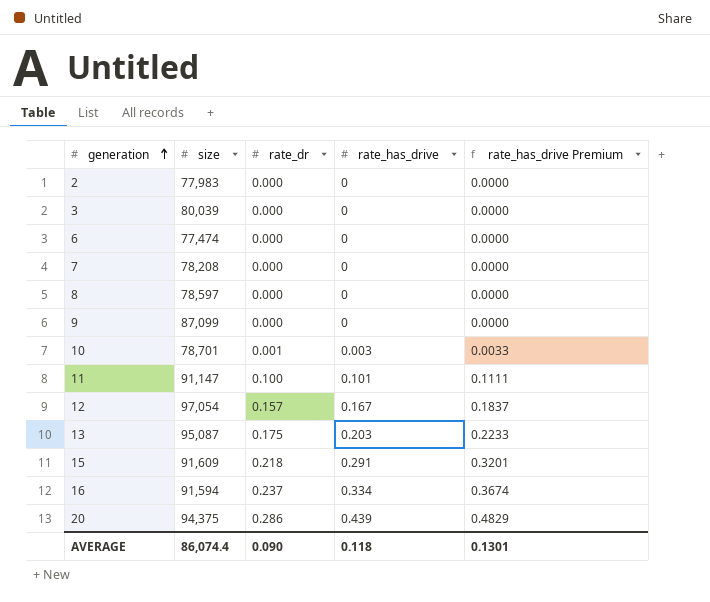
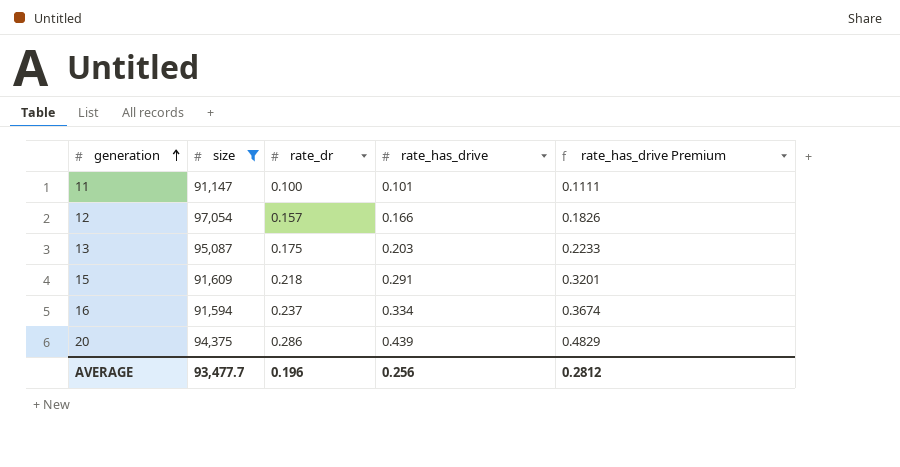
filter: none -> size >= 91,147
12 | rate_has_drive: 0.167 -> 0.166
12 | rate_has_drive Premium: 0.1837 -> 0.1826
AVERAGE | size: 86,074.4 -> 93,477.7
AVERAGE | rate_dr: 0.090 -> 0.196
AVERAGE | rate_has_drive: 0.118 -> 0.256
AVERAGE | rate_has_drive Premium: 0.1301 -> 0.2812

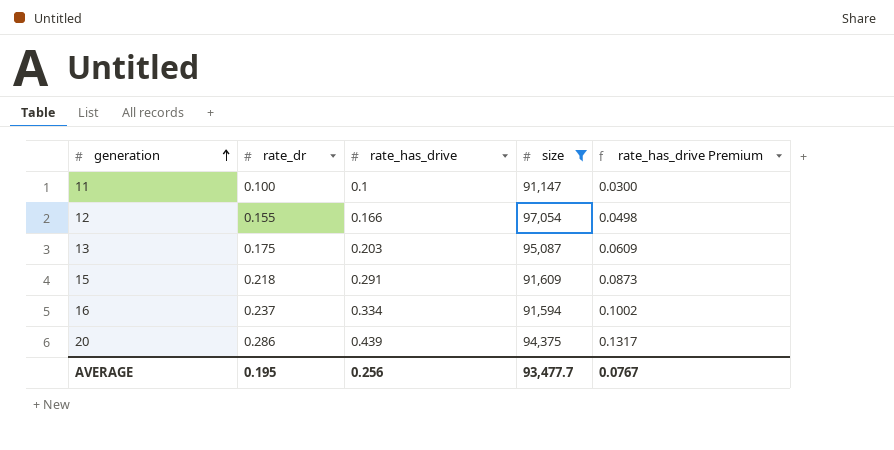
column size | position: 2 -> 4
column rate_has_drive Premium | formula: [rate_has_drive] * 1.1 -> [rate_has_drive] * 0.3
11 | rate_has_drive: 0.101 -> 0.1
12 | rate_dr: 0.157 -> 0.155
AVERAGE | rate_dr: 0.196 -> 0.195
AVERAGE | rate_has_drive Premium: 0.2812 -> 0.0767

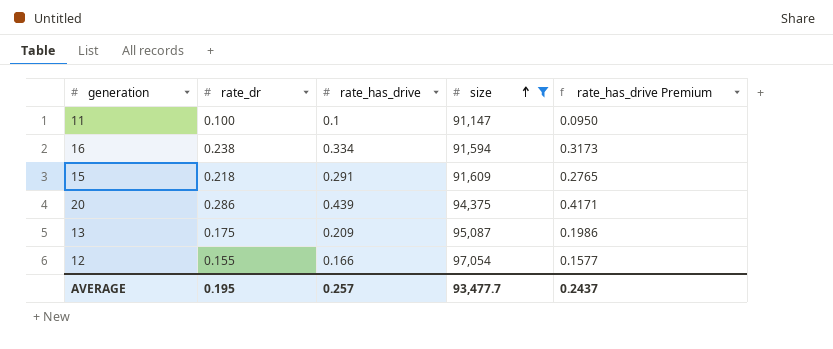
row order: generation ascending -> size ascending
column rate_has_drive Premium | formula: [rate_has_drive] * 0.3 -> [rate_has_drive] * 0.95
16 | rate_dr: 0.237 -> 0.238
13 | rate_has_drive: 0.203 -> 0.209
AVERAGE | rate_has_drive: 0.256 -> 0.257
AVERAGE | rate_has_drive Premium: 0.0767 -> 0.2437

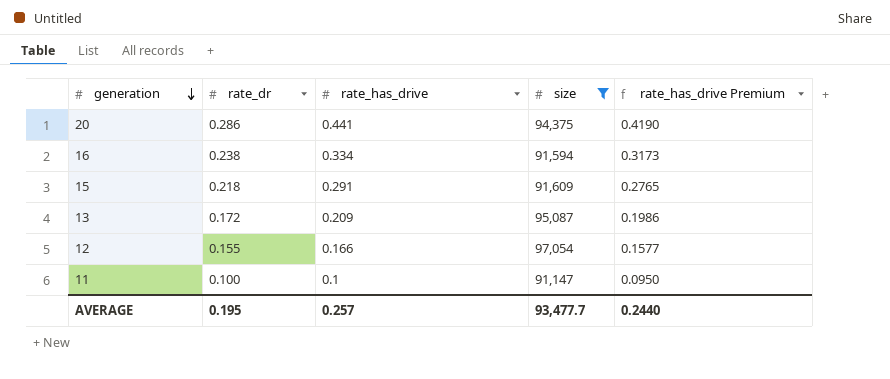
row order: size ascending -> generation descending
20 | rate_has_drive: 0.439 -> 0.441
20 | rate_has_drive Premium: 0.4171 -> 0.4190
13 | rate_dr: 0.175 -> 0.172
AVERAGE | rate_has_drive Premium: 0.2437 -> 0.2440

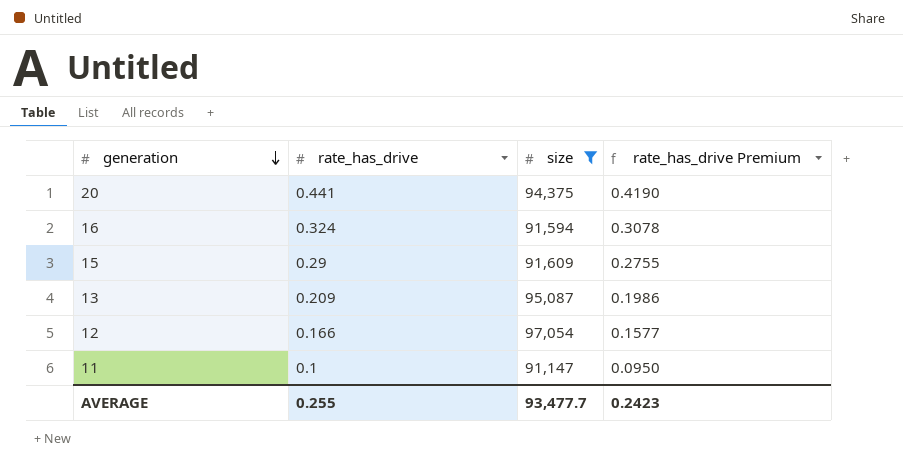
column rate_dr | position: 2 -> none
16 | rate_has_drive: 0.334 -> 0.324
16 | rate_has_drive Premium: 0.3173 -> 0.3078
15 | rate_has_drive: 0.291 -> 0.29
15 | rate_has_drive Premium: 0.2765 -> 0.2755
AVERAGE | rate_has_drive: 0.257 -> 0.255
AVERAGE | rate_has_drive Premium: 0.2440 -> 0.2423

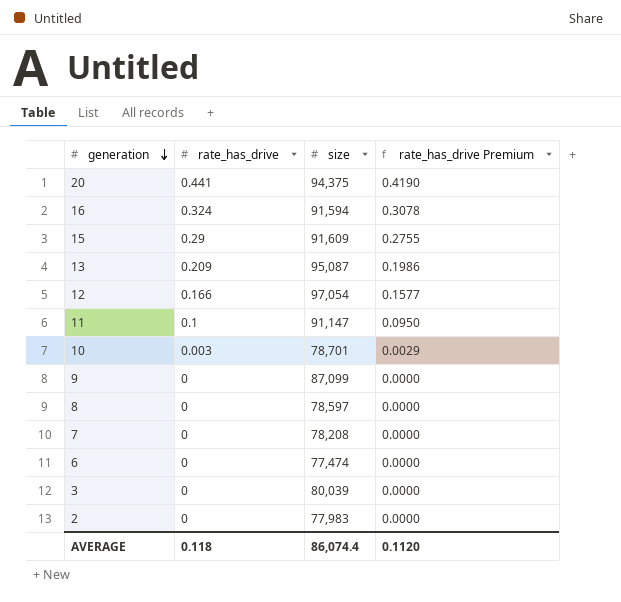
filter: size >= 91,147 -> none
AVERAGE | rate_has_drive: 0.255 -> 0.118
AVERAGE | size: 93,477.7 -> 86,074.4
AVERAGE | rate_has_drive Premium: 0.2423 -> 0.1120

